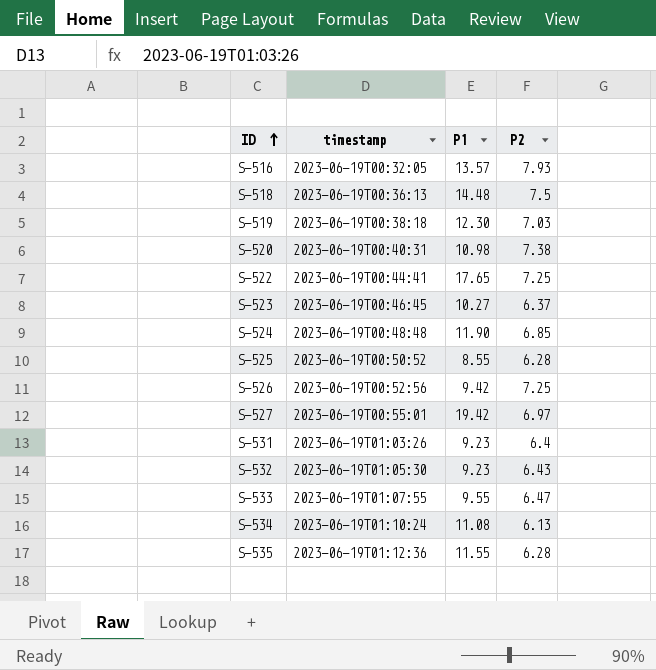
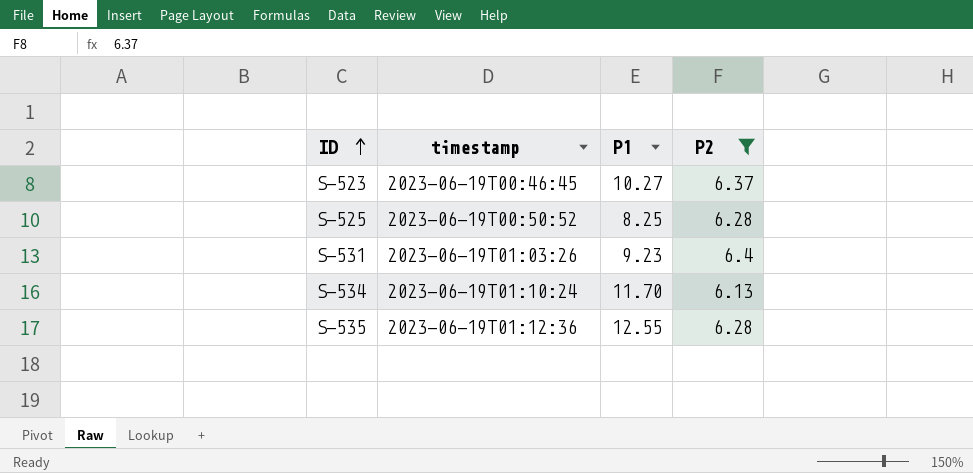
filter: none -> P2 <= 6.4
S-525 | P1: 8.55 -> 8.25
S-534 | P1: 11.08 -> 11.70
S-535 | P1: 11.55 -> 12.55

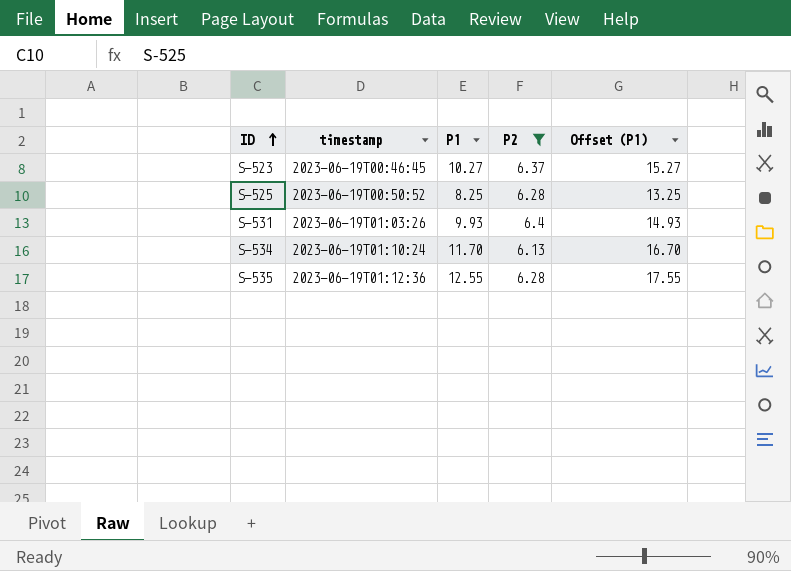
column Offset (P1) | formula: none -> [P1] + 5
S-531 | P1: 9.23 -> 9.93

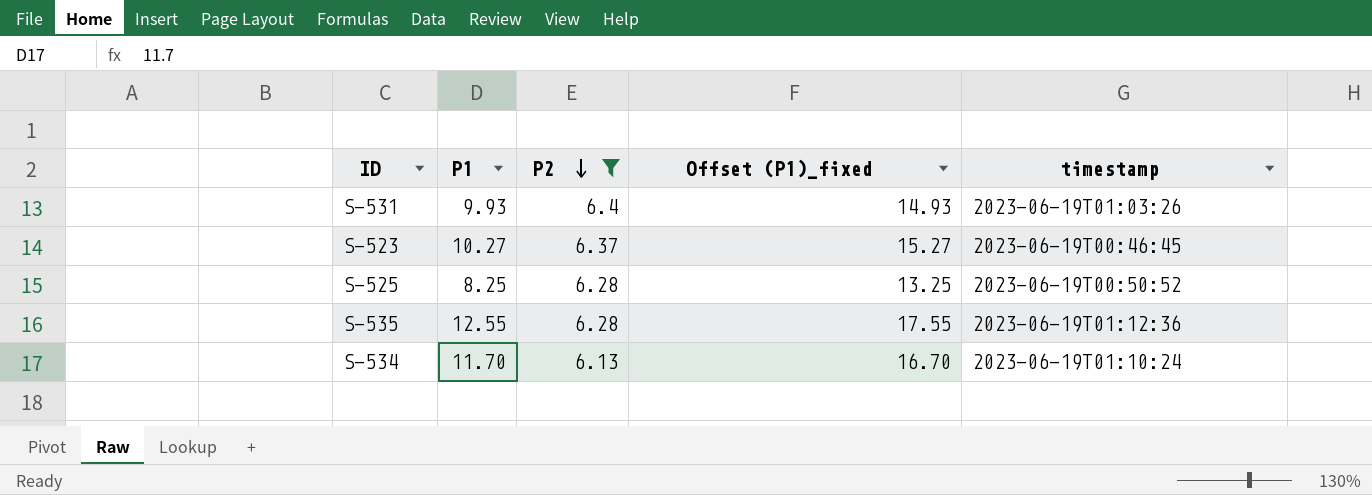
row order: ID ascending -> P2 descending
column name: Offset (P1) -> Offset (P1)_fixed
column timestamp | position: 2 -> 5

